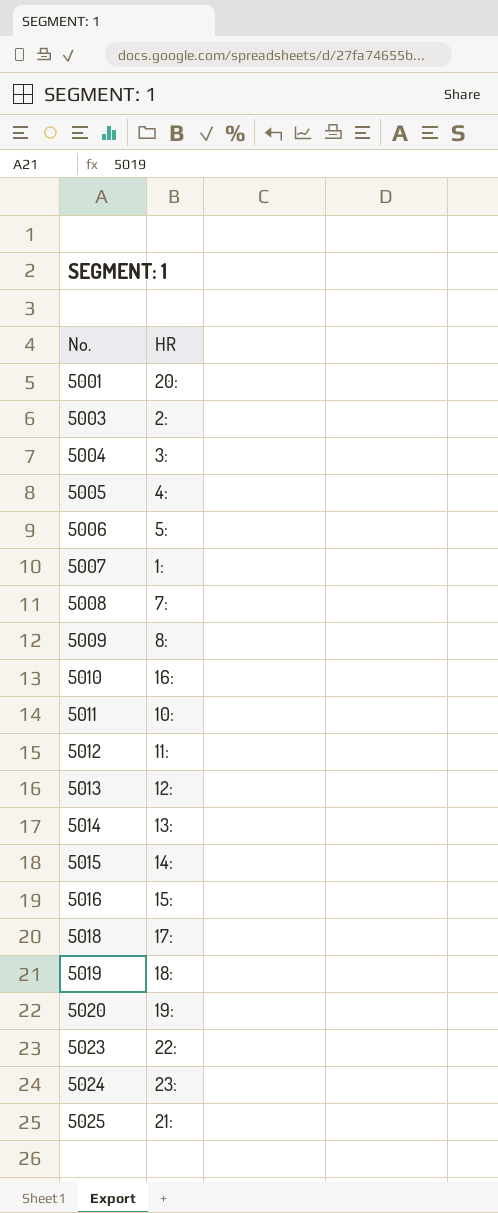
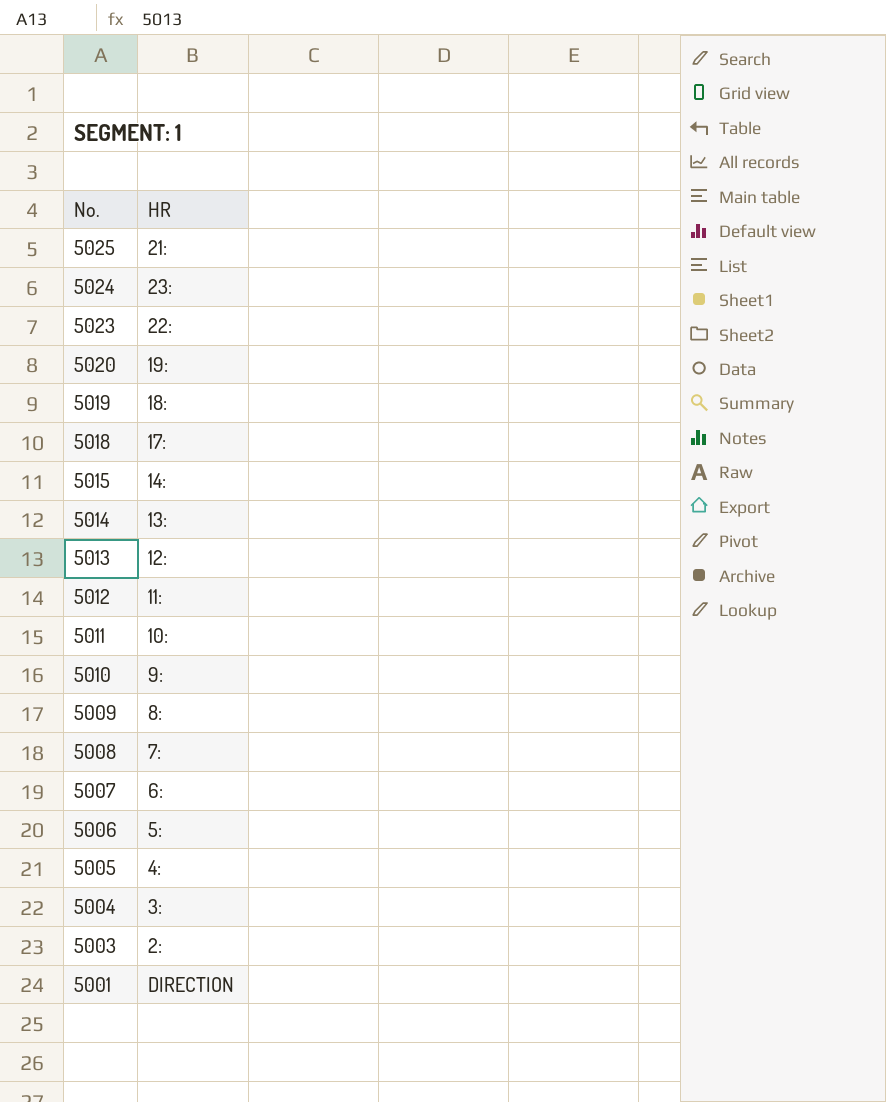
row order: No. ascending -> No. descending
row 5016: 15: -> none
5010 | HR: 16: -> 9:
5007 | HR: 1: -> 6:
5001 | HR: 20: -> DIRECTION

